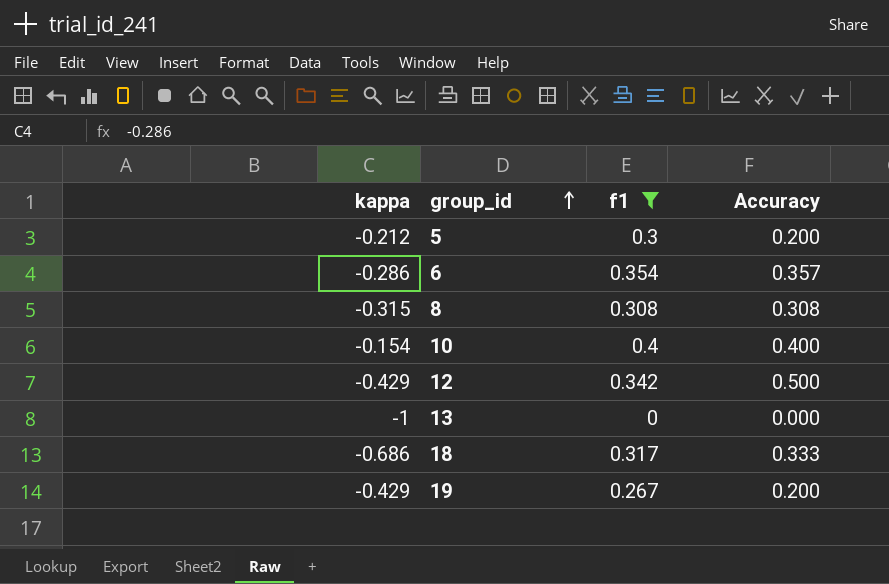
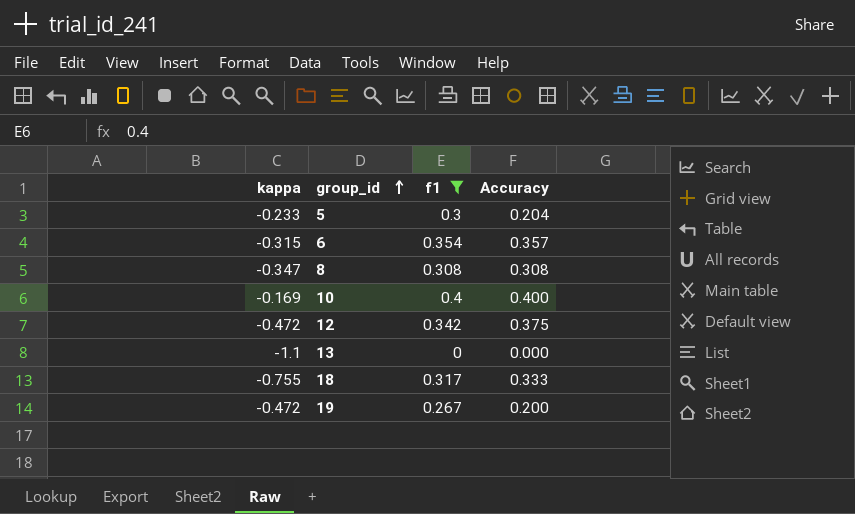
5 | kappa: -0.212 -> -0.233
5 | Accuracy: 0.200 -> 0.204
6 | kappa: -0.286 -> -0.315
8 | kappa: -0.315 -> -0.347
10 | kappa: -0.154 -> -0.169
12 | kappa: -0.429 -> -0.472
12 | Accuracy: 0.500 -> 0.375
13 | kappa: -1 -> -1.1
18 | kappa: -0.686 -> -0.755
19 | kappa: -0.429 -> -0.472

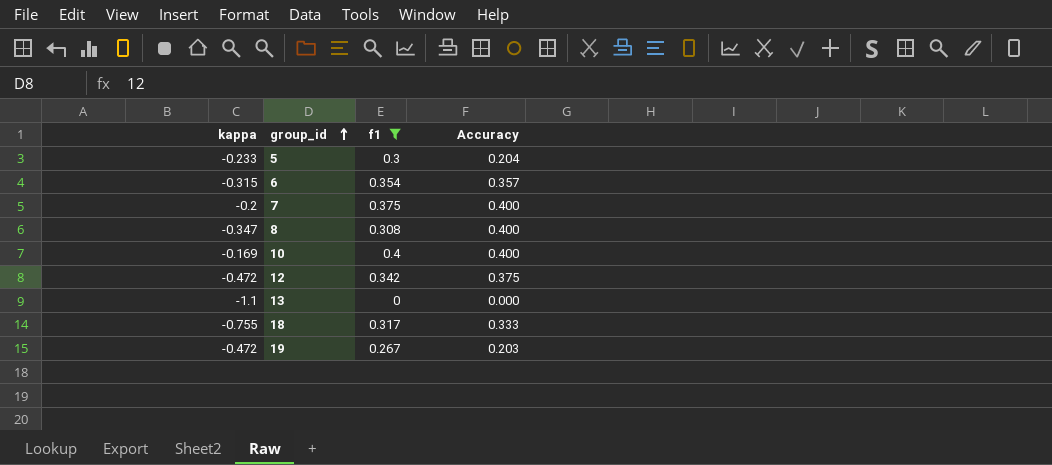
row 7: none -> -0.2 | 0.375 | 0.400
8 | Accuracy: 0.308 -> 0.400
19 | Accuracy: 0.200 -> 0.203

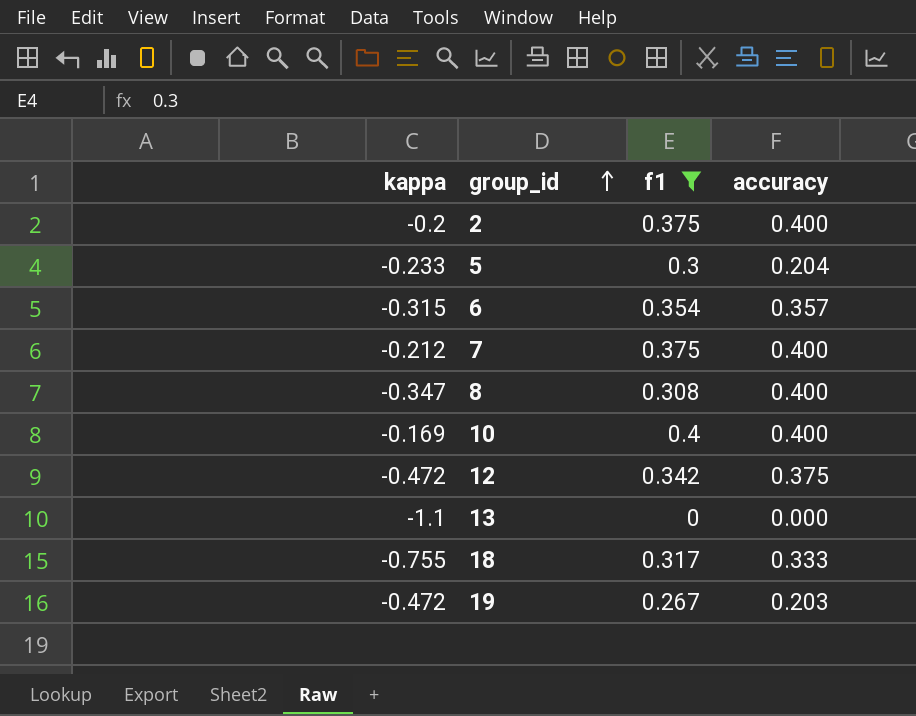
column name: Accuracy -> accuracy
row 2: none -> -0.2 | 0.375 | 0.400
7 | kappa: -0.2 -> -0.212

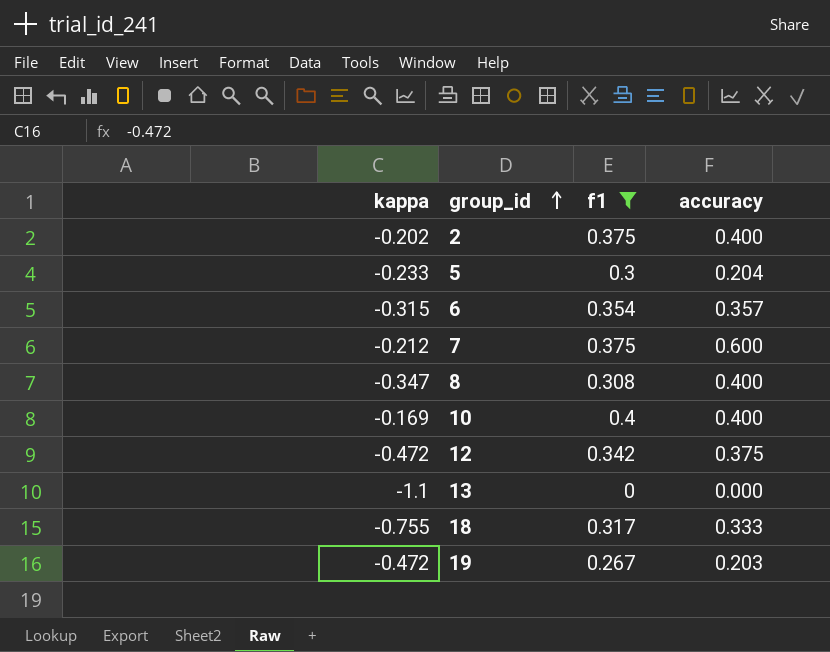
2 | kappa: -0.2 -> -0.202
7 | accuracy: 0.400 -> 0.600

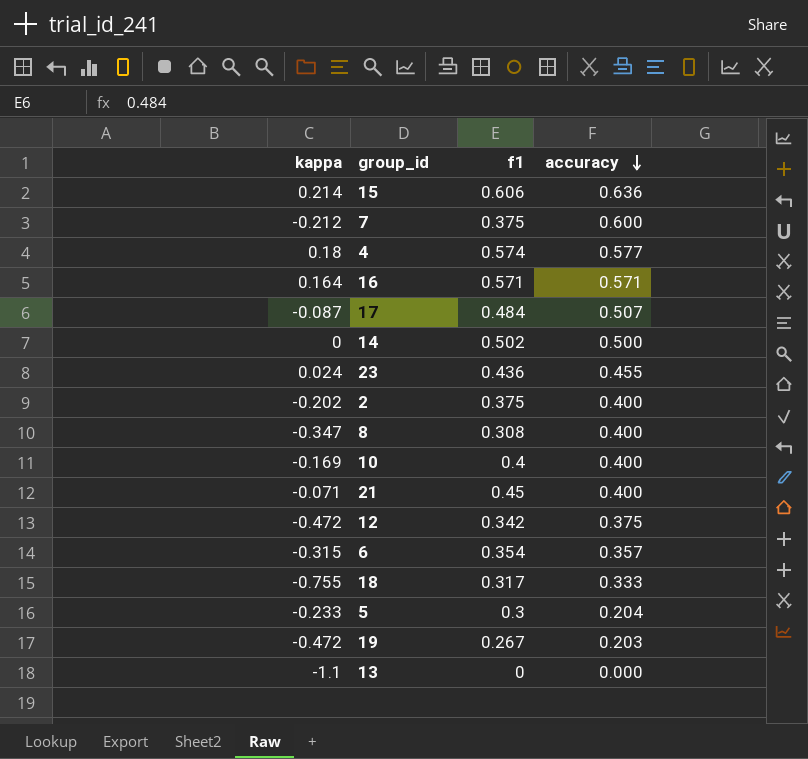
filter: f1 <= 0.4 -> none
row order: group_id ascending -> accuracy descending

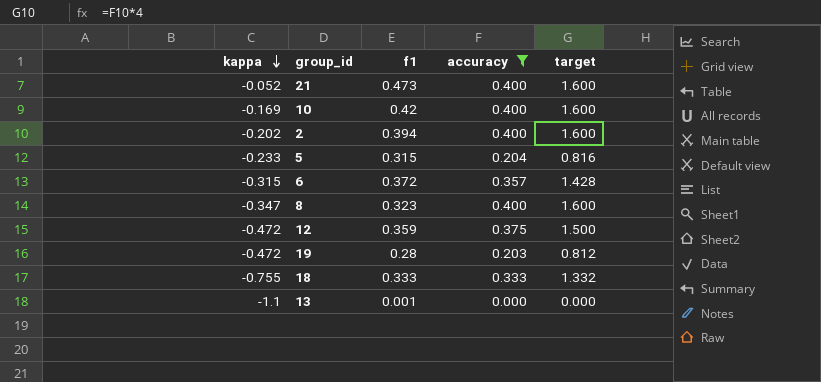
filter: none -> accuracy <= 0.400
row order: accuracy descending -> kappa descending
column target | formula: none -> [accuracy] * 4
21 | kappa: -0.071 -> -0.052
21 | f1: 0.45 -> 0.473
10 | f1: 0.4 -> 0.42
2 | f1: 0.375 -> 0.394
5 | f1: 0.3 -> 0.315
6 | f1: 0.354 -> 0.372
8 | f1: 0.308 -> 0.323
12 | f1: 0.342 -> 0.359
19 | f1: 0.267 -> 0.28
18 | f1: 0.317 -> 0.333
13 | f1: 0 -> 0.001

